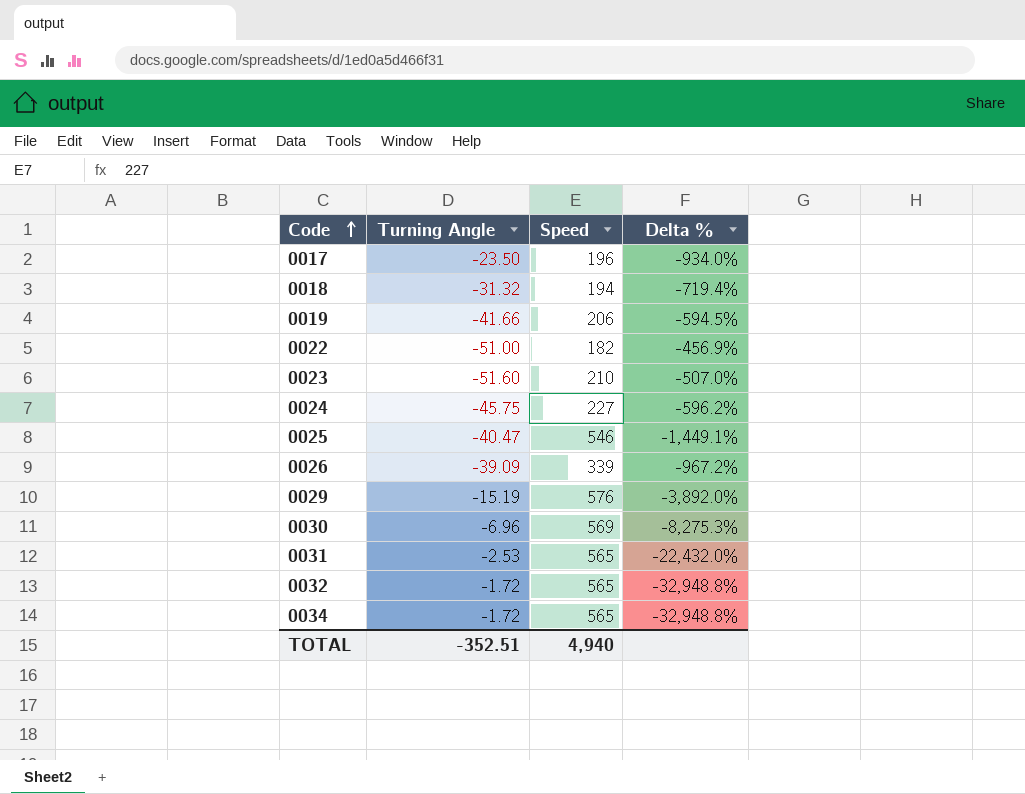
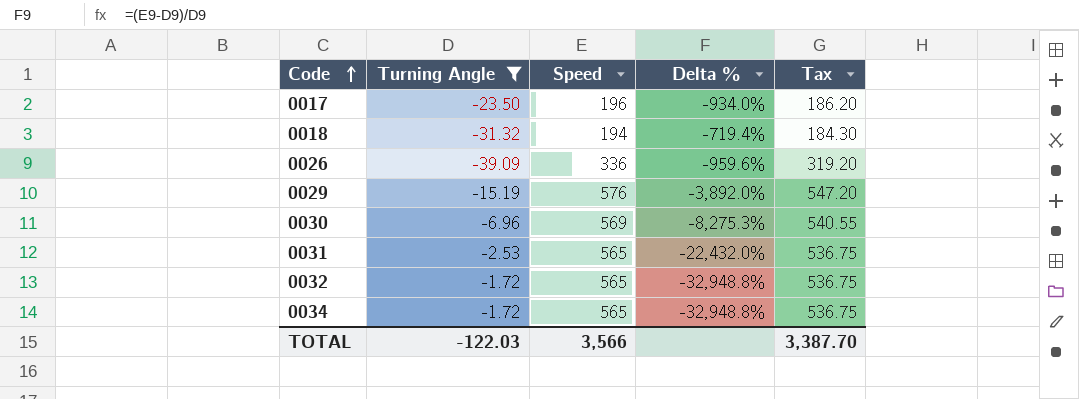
filter: none -> Turning Angle >= -39.09
column Tax | formula: none -> [Speed] * 0.95
0026 | Speed: 339 -> 336
0026 | Delta %: -967.2% -> -959.6%
TOTAL | Turning Angle: -352.51 -> -122.03
TOTAL | Speed: 4,940 -> 3,566

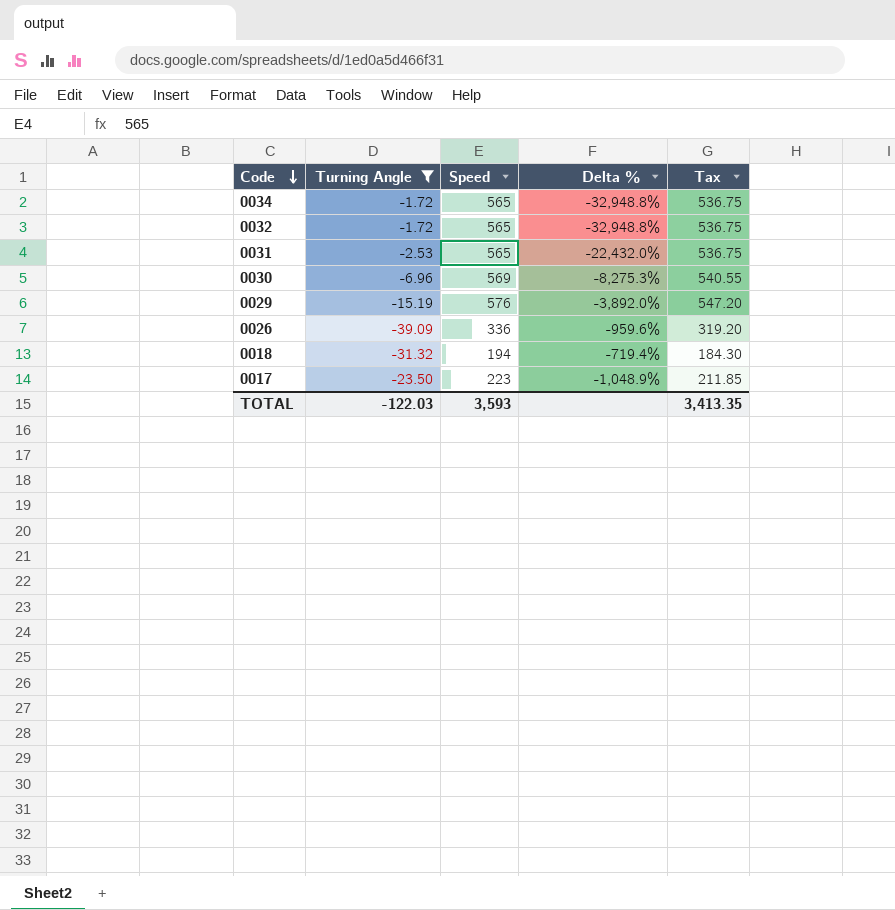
row order: Code ascending -> Code descending
0017 | Speed: 196 -> 223
0017 | Delta %: -934.0% -> -1,048.9%
0017 | Tax: 186.20 -> 211.85
TOTAL | Speed: 3,566 -> 3,593
TOTAL | Tax: 3,387.70 -> 3,413.35

